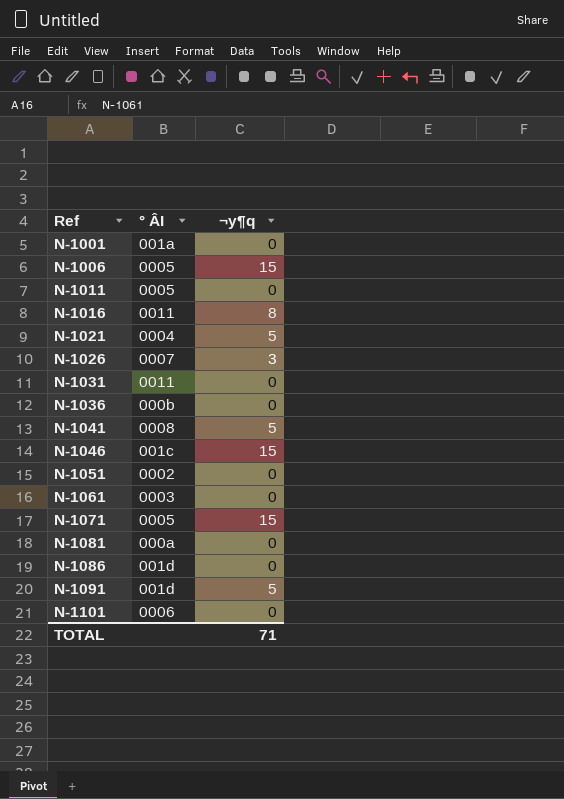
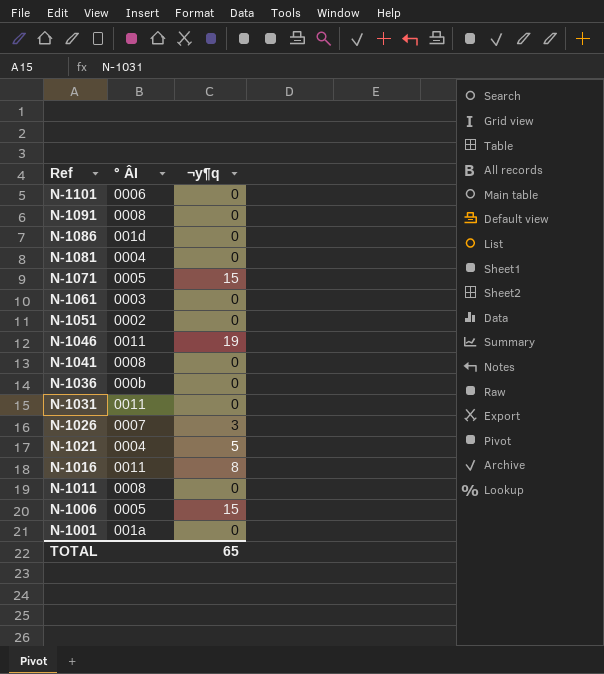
row order: Ref ascending -> Ref descending
N-1091 | ° ÂI: 001d -> 0008
N-1091 | ¬y¶q: 5 -> 0
N-1081 | ° ÂI: 000a -> 0004
N-1046 | ° ÂI: 001c -> 0011
N-1046 | ¬y¶q: 15 -> 19
N-1041 | ¬y¶q: 5 -> 0
N-1011 | ° ÂI: 0005 -> 0008
TOTAL | ¬y¶q: 71 -> 65

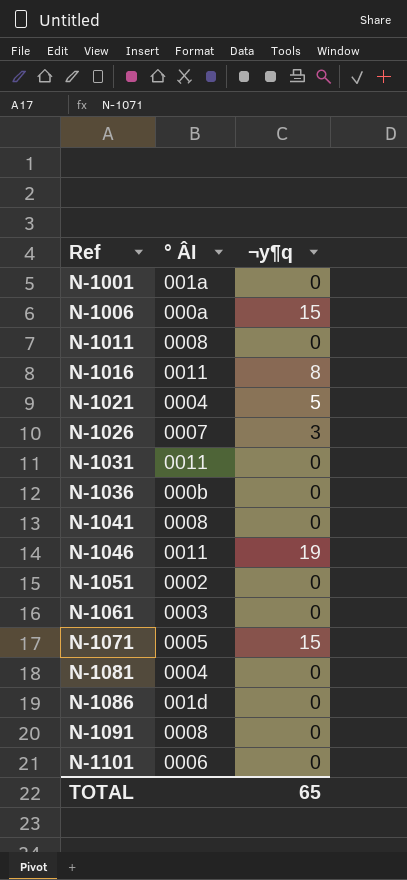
row order: Ref descending -> Ref ascending
N-1006 | ° ÂI: 0005 -> 000a

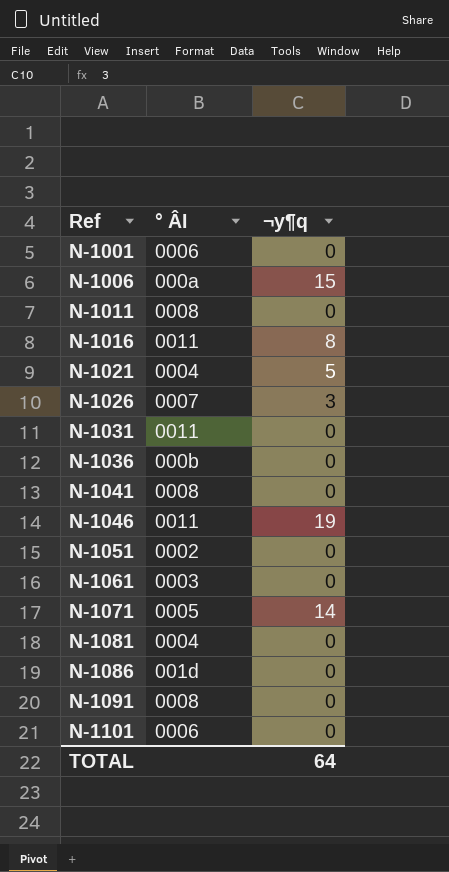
N-1001 | ° ÂI: 001a -> 0006
N-1071 | ¬y¶q: 15 -> 14
TOTAL | ¬y¶q: 65 -> 64

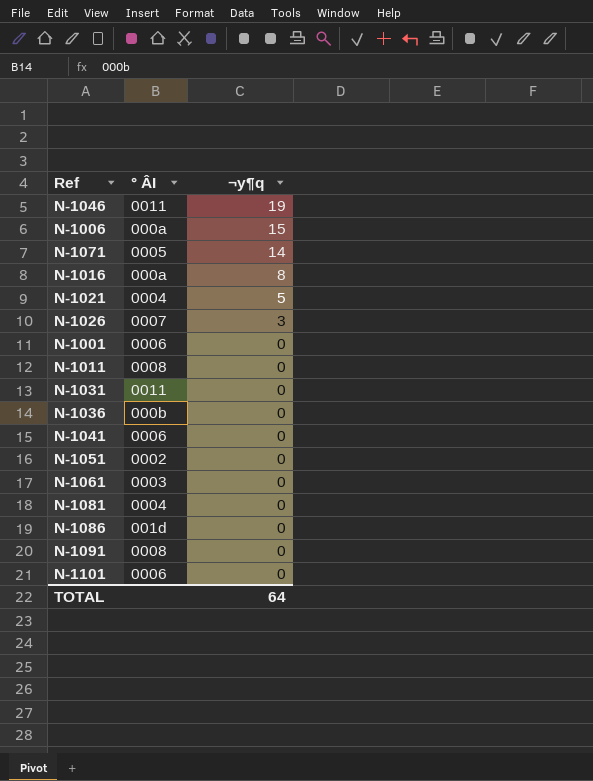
row order: Ref ascending -> ¬y¶q descending
N-1016 | ° ÂI: 0011 -> 000a
N-1041 | ° ÂI: 0008 -> 0006

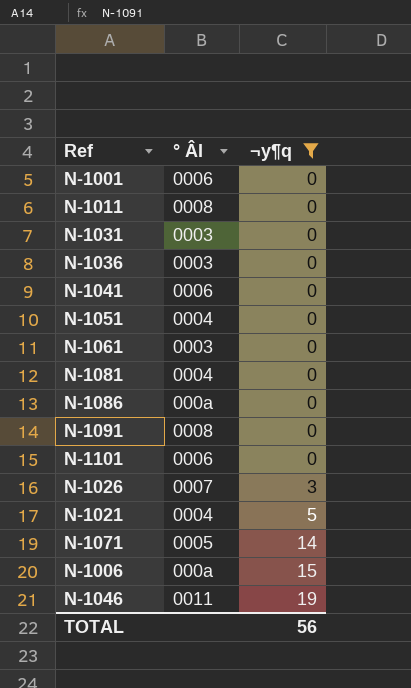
filter: none -> ¬y¶q != 8
row order: ¬y¶q descending -> ¬y¶q ascending
N-1031 | ° ÂI: 0011 -> 0003
N-1036 | ° ÂI: 000b -> 0003
N-1051 | ° ÂI: 0002 -> 0004
N-1086 | ° ÂI: 001d -> 000a
TOTAL | ¬y¶q: 64 -> 56

